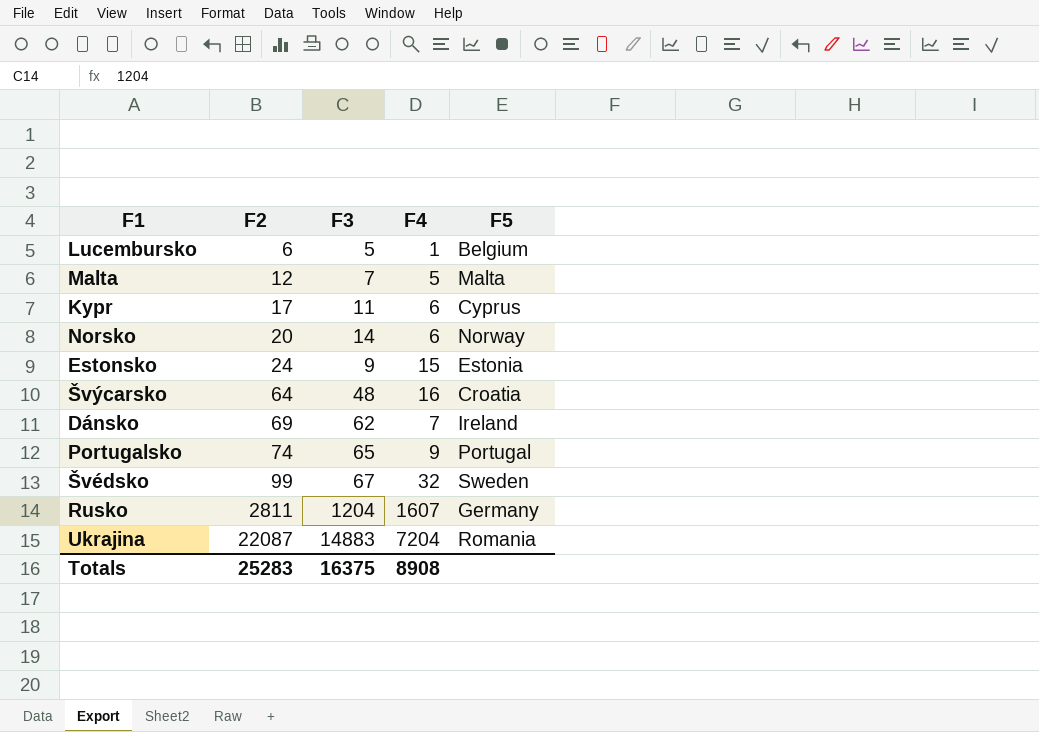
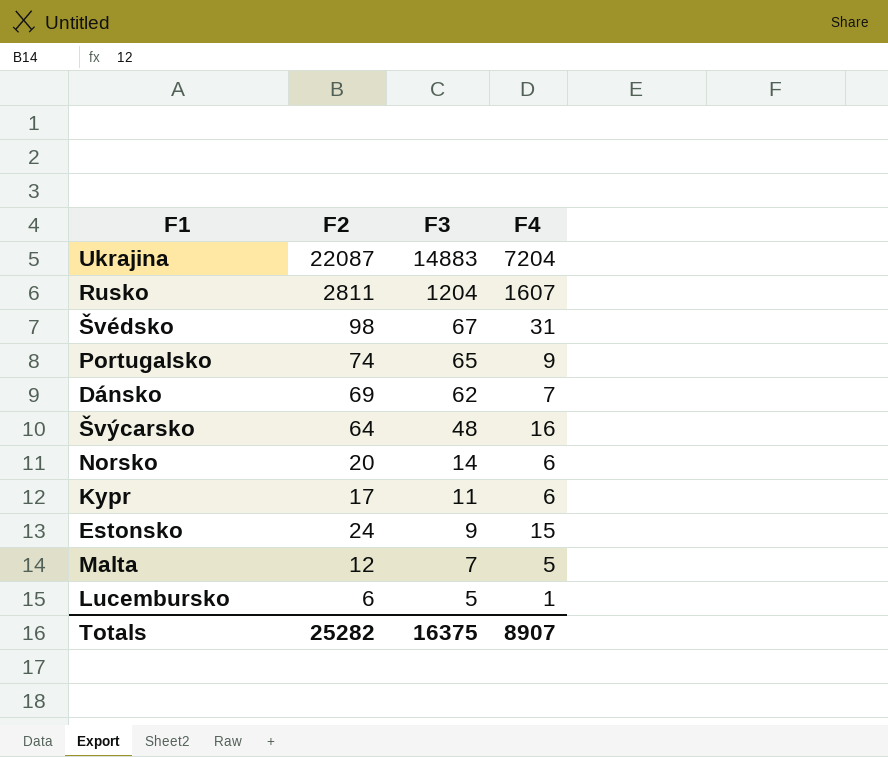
row order: F2 ascending -> F3 descending
column F5 | position: 5 -> none
Švédsko | F2: 99 -> 98
Švédsko | F4: 32 -> 31
Totals | F2: 25283 -> 25282
Totals | F4: 8908 -> 8907

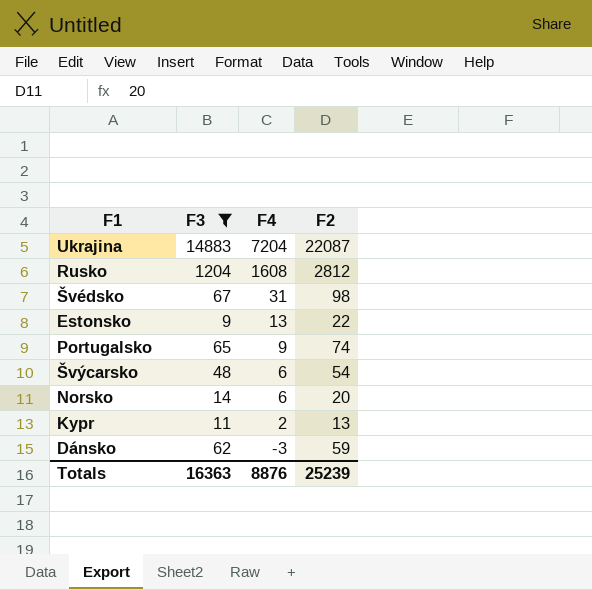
filter: none -> F3 >= 9
row order: F3 descending -> F4 descending
column F2 | position: 2 -> 4
Rusko | F4: 1607 -> 1608
Rusko | F2: 2811 -> 2812
Estonsko | F4: 15 -> 13
Estonsko | F2: 24 -> 22
Švýcarsko | F4: 16 -> 6
Švýcarsko | F2: 64 -> 54
Kypr | F4: 6 -> 2
Kypr | F2: 17 -> 13
Dánsko | F4: 7 -> -3
Dánsko | F2: 69 -> 59
Totals | F3: 16375 -> 16363
Totals | F4: 8907 -> 8876
Totals | F2: 25282 -> 25239

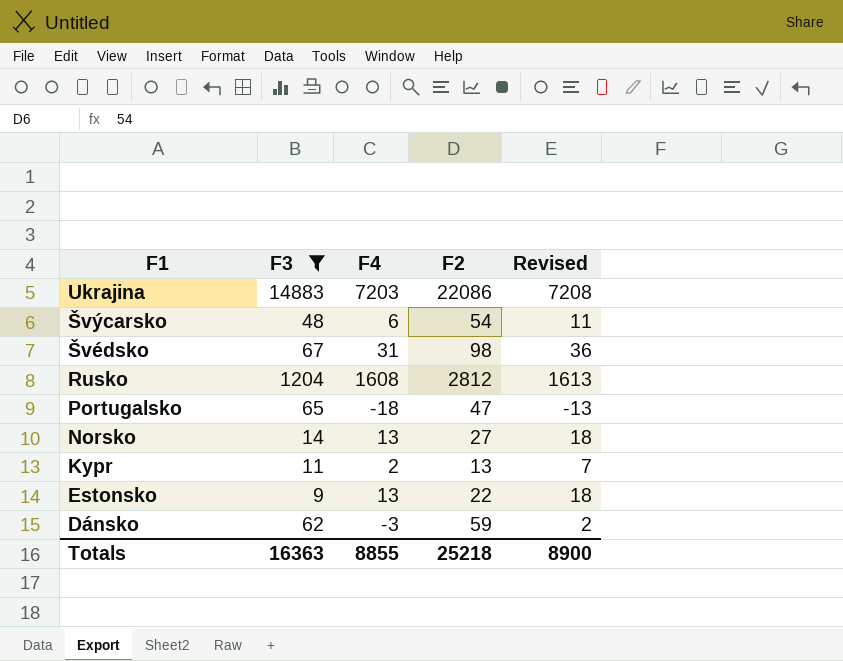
row order: F4 descending -> F1 descending
column Revised | formula: none -> [F4] + 5
Ukrajina | F4: 7204 -> 7203
Ukrajina | F2: 22087 -> 22086
Portugalsko | F4: 9 -> -18
Portugalsko | F2: 74 -> 47
Norsko | F4: 6 -> 13
Norsko | F2: 20 -> 27
Totals | F4: 8876 -> 8855
Totals | F2: 25239 -> 25218

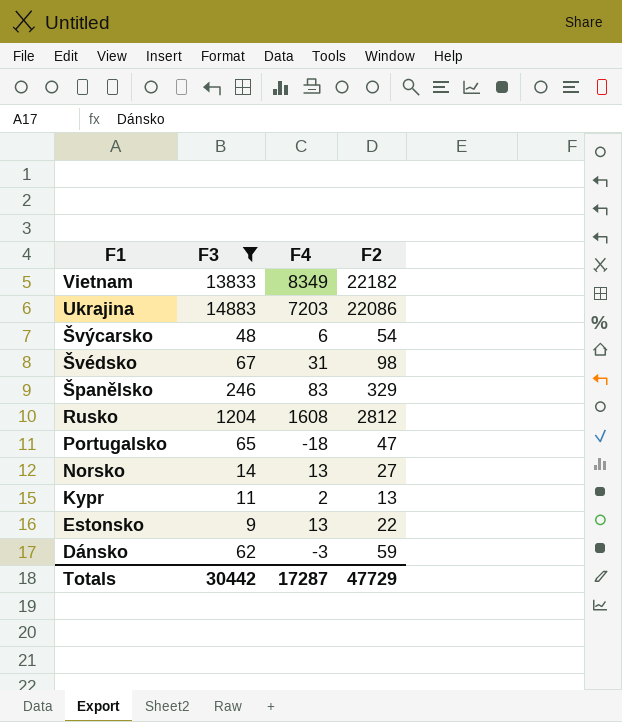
column Revised | formula: [F4] + 5 -> none
row Vietnam: none -> 13833 | 8349 | 22182
row Španělsko: none -> 246 | 83 | 329
Totals | F3: 16363 -> 30442
Totals | F4: 8855 -> 17287
Totals | F2: 25218 -> 47729

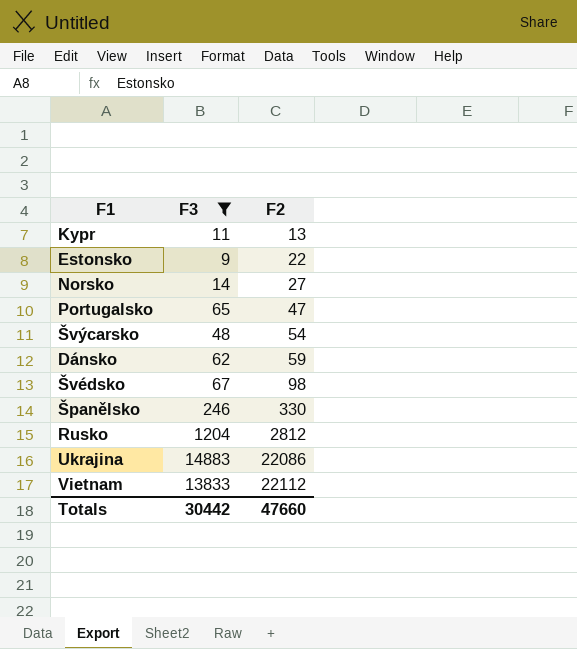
row order: F1 descending -> F2 ascending
column F4 | formula: [F2] - [F3] -> none
Španělsko | F2: 329 -> 330
Vietnam | F2: 22182 -> 22112
Totals | F2: 47729 -> 47660

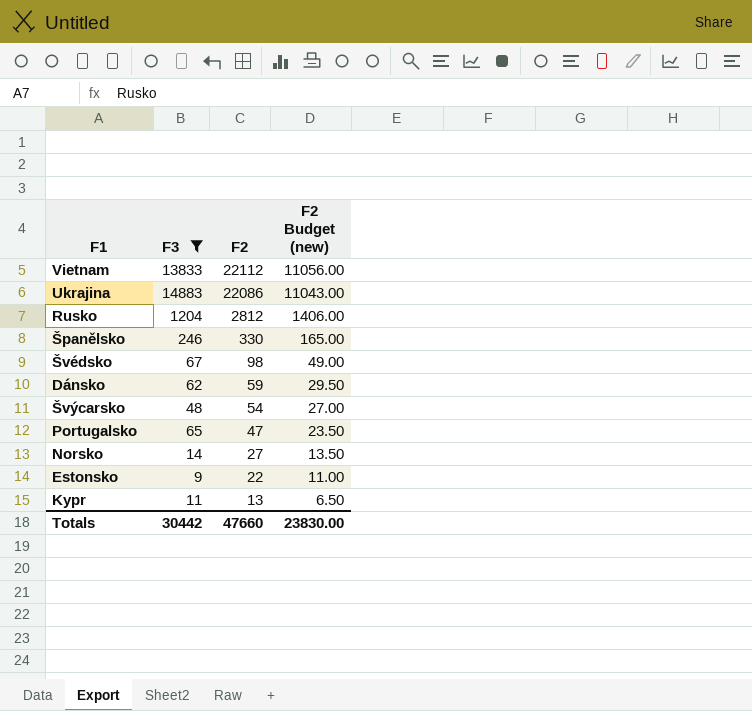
row order: F2 ascending -> F2 descending
column F2 Budget (new) | formula: none -> [F2] * 0.5

